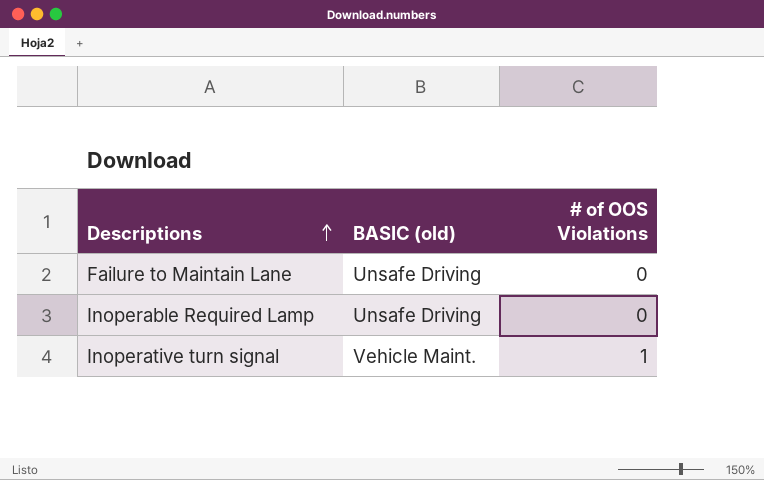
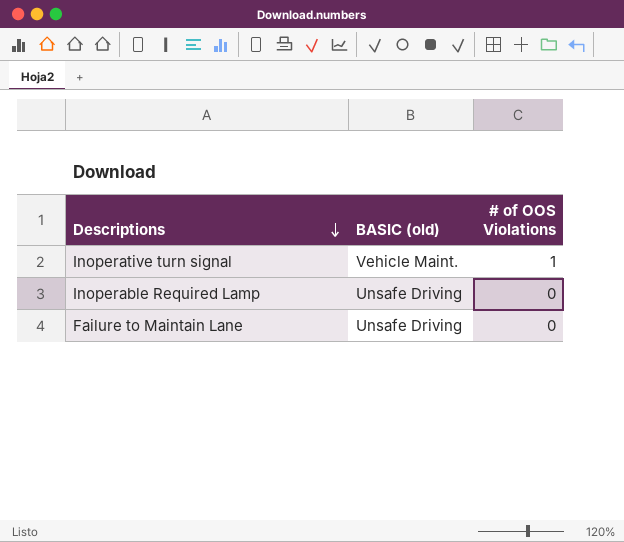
row order: Descriptions ascending -> Descriptions descending

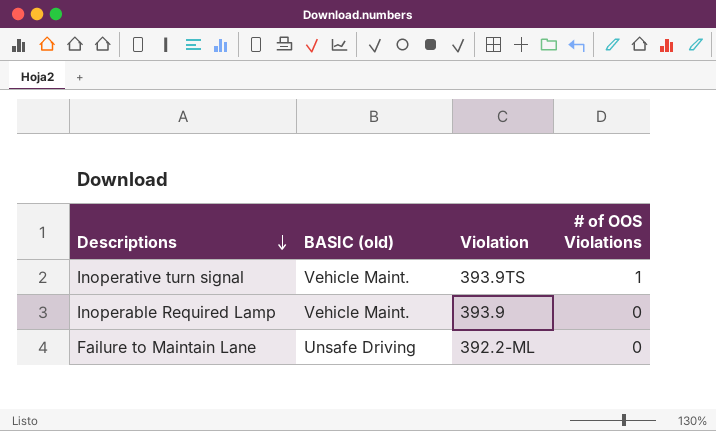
column Violation | position: none -> 3
Inoperable Required Lamp | BASIC (old): Unsafe Driving -> Vehicle Maint.

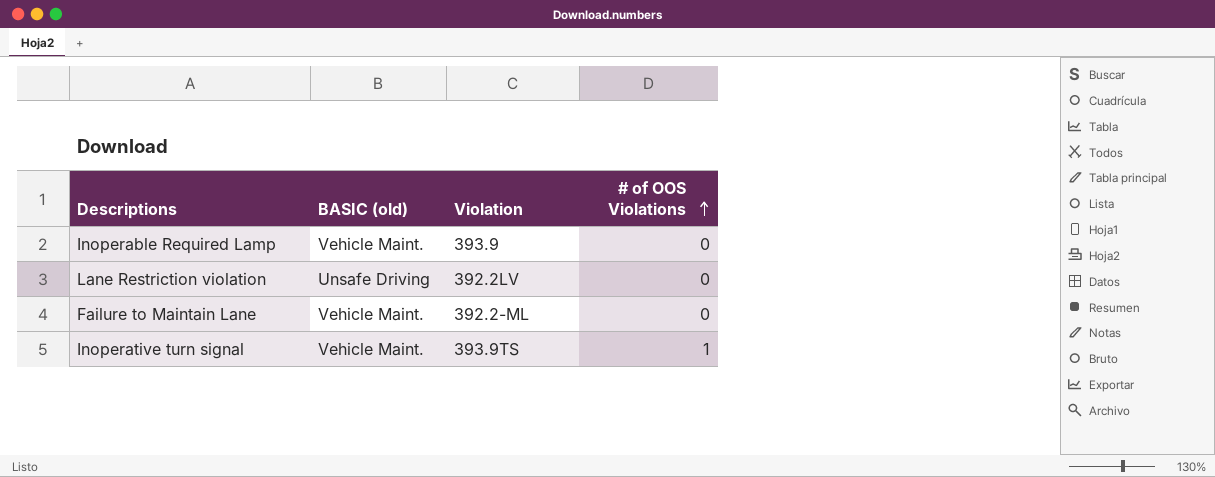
row order: Descriptions descending -> # of OOS Violations ascending
row Lane Restriction violation: none -> Unsafe Driving | 392.2LV | 0
Failure to Maintain Lane | BASIC (old): Unsafe Driving -> Vehicle Maint.

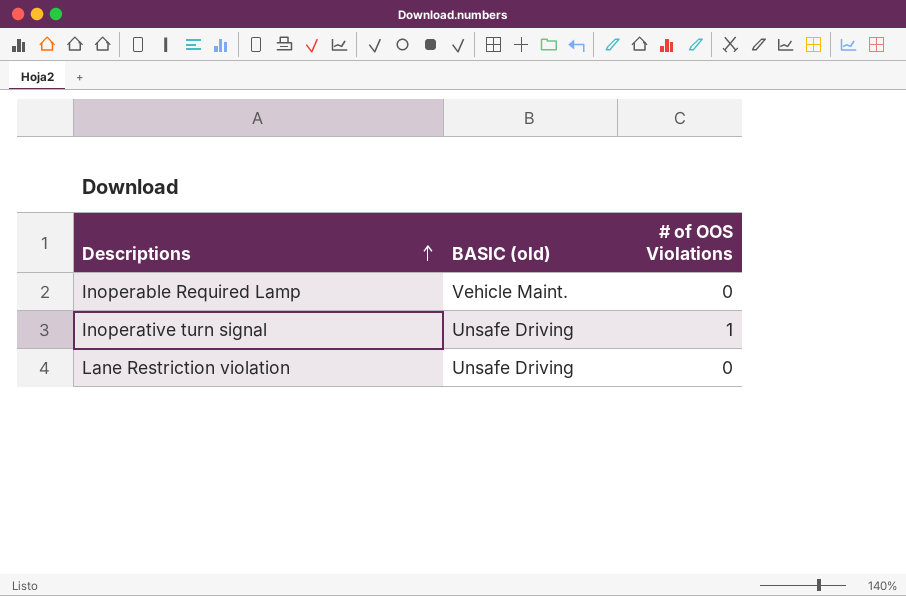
row order: # of OOS Violations ascending -> Descriptions ascending
column Violation | position: 3 -> none
row Failure to Maintain Lane: Vehicle Maint. | 392.2-ML | 0 -> none
Inoperative turn signal | BASIC (old): Vehicle Maint. -> Unsafe Driving

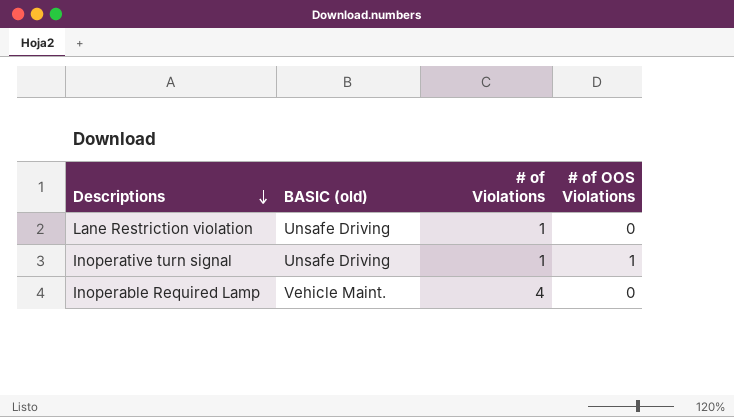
row order: Descriptions ascending -> Descriptions descending
column # of Violations | position: none -> 3

